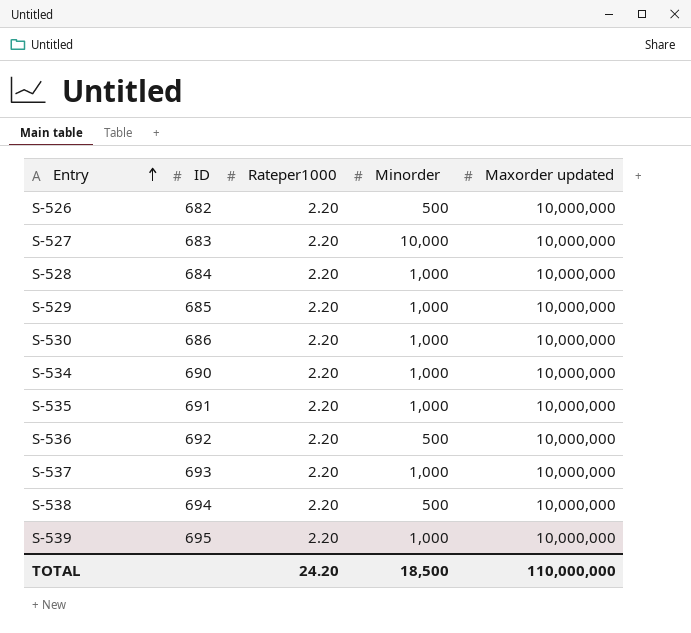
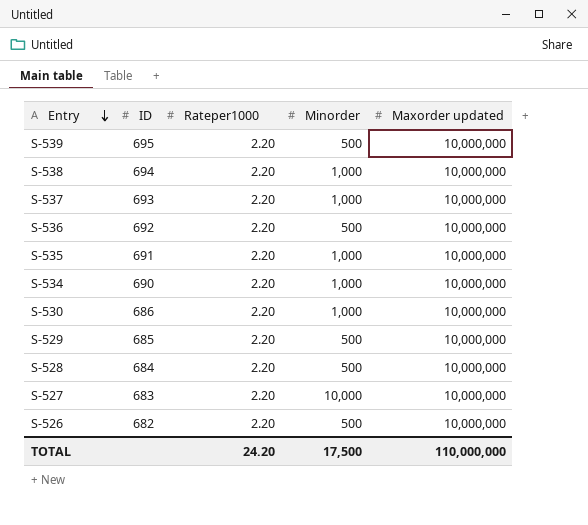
row order: Entry ascending -> Entry descending
S-539 | Minorder: 1,000 -> 500
S-538 | Minorder: 500 -> 1,000
S-529 | Minorder: 1,000 -> 500
S-528 | Minorder: 1,000 -> 500
TOTAL | Minorder: 18,500 -> 17,500

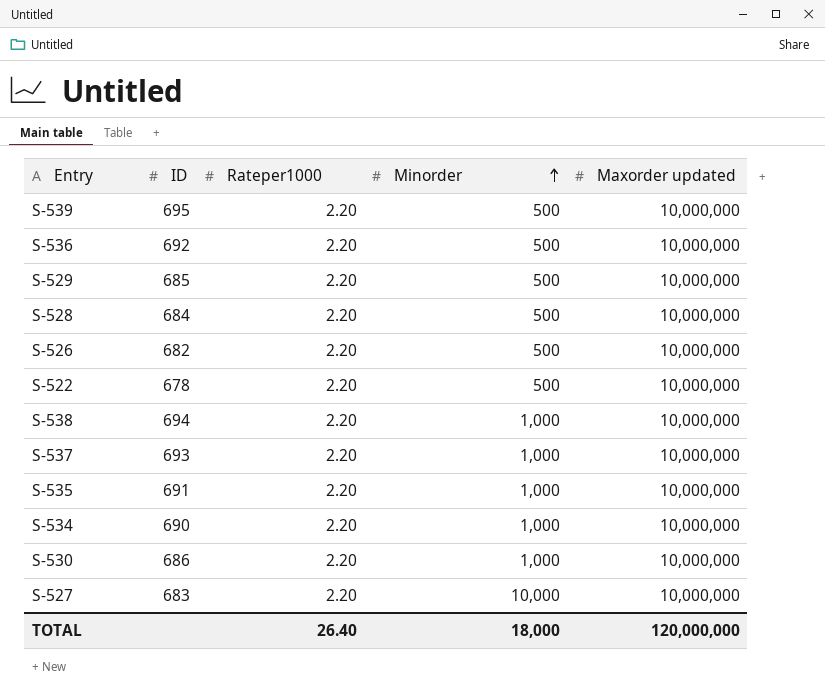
row order: Entry descending -> Minorder ascending
row S-522: none -> 678 | 2.20 | 500 | 10,000,000
TOTAL | Rateper1000: 24.20 -> 26.40
TOTAL | Minorder: 17,500 -> 18,000
TOTAL | Maxorder updated: 110,000,000 -> 120,000,000

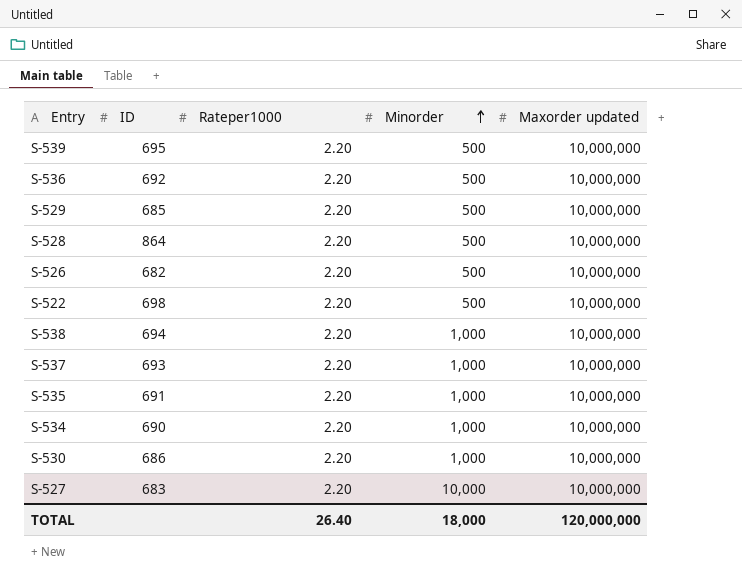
S-528 | ID: 684 -> 864
S-522 | ID: 678 -> 698

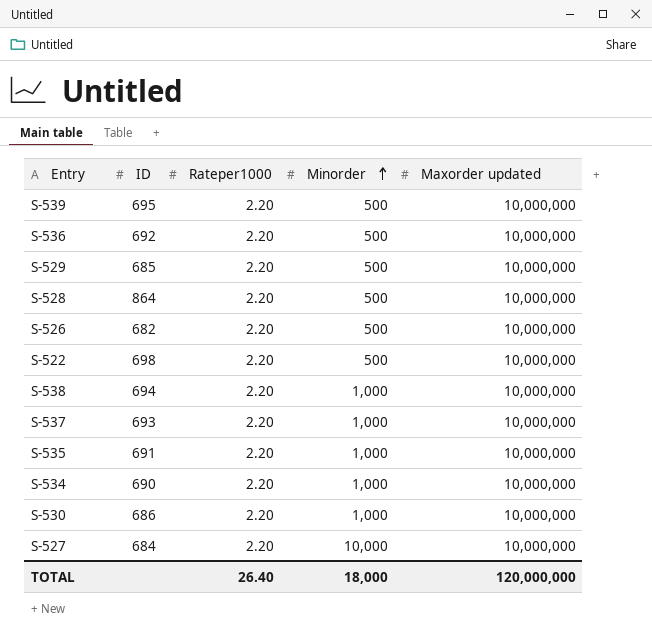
S-527 | ID: 683 -> 684

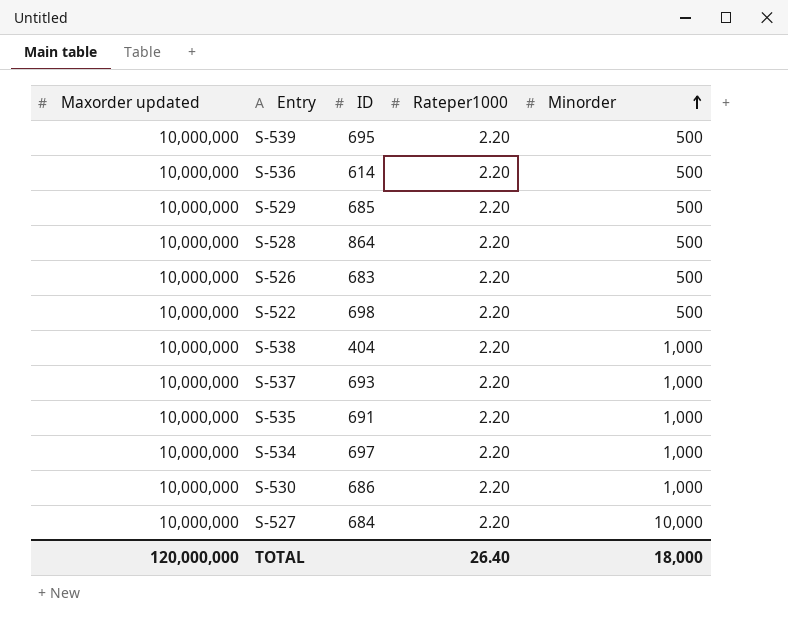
column Maxorder updated | position: 5 -> 1
S-536 | ID: 692 -> 614
S-526 | ID: 682 -> 683
S-538 | ID: 694 -> 404
S-534 | ID: 690 -> 697

